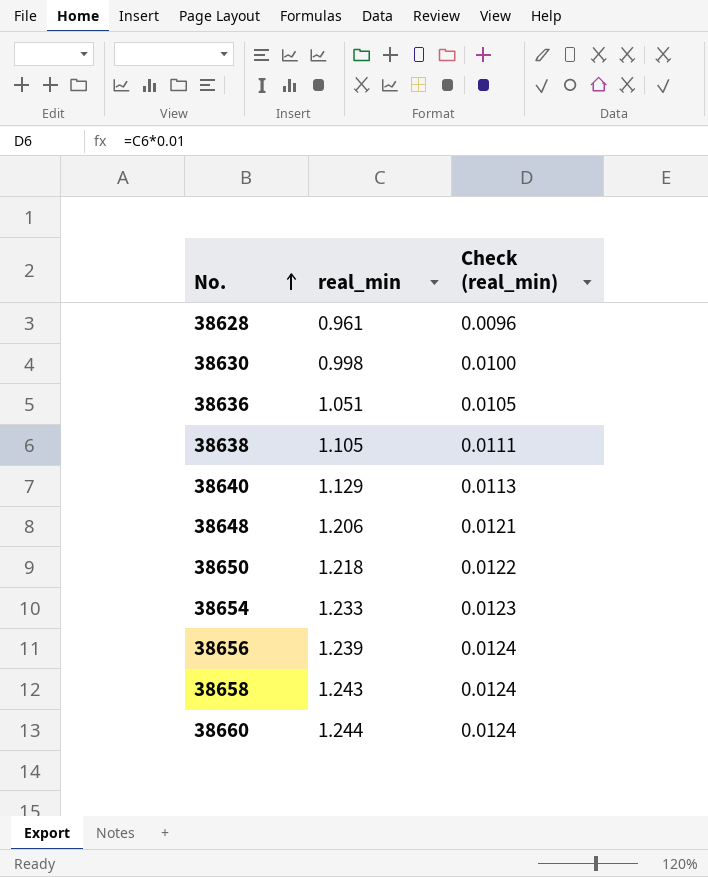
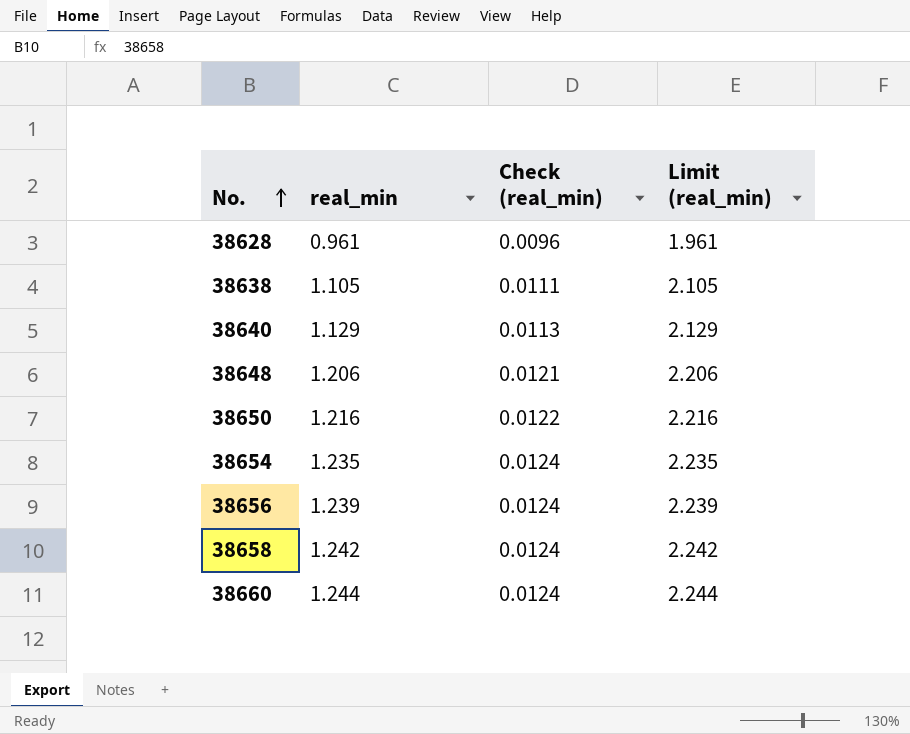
column Limit (real_min) | formula: none -> [real_min] + 1
row 38630: 0.998 | 0.0100 -> none
row 38636: 1.051 | 0.0105 -> none
38650 | real_min: 1.218 -> 1.216
38654 | real_min: 1.233 -> 1.235
38654 | Check (real_min): 0.0123 -> 0.0124
38658 | real_min: 1.243 -> 1.242

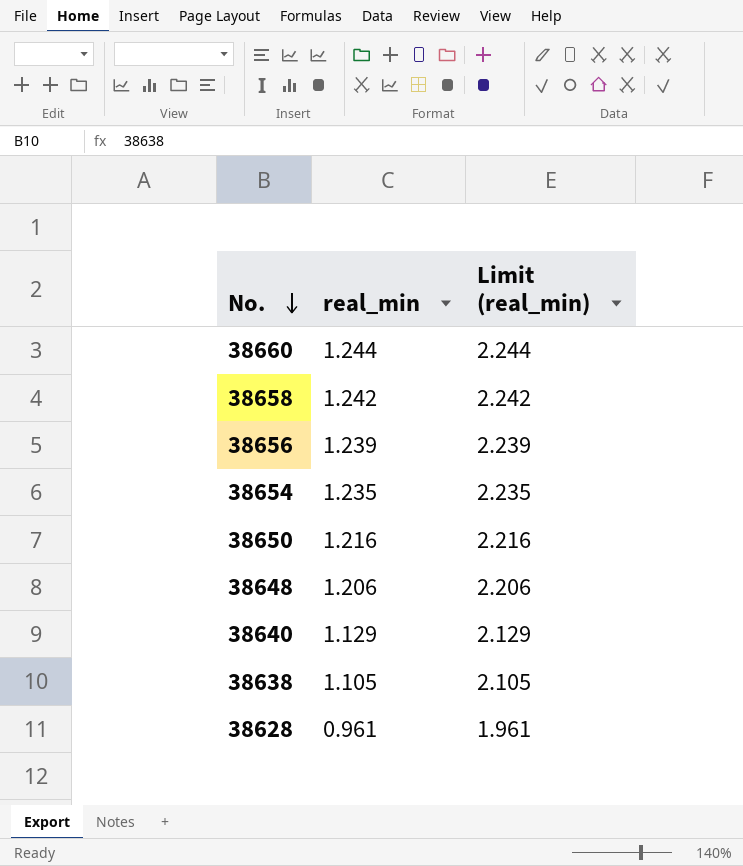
row order: No. ascending -> No. descending
column Check (real_min) | formula: [real_min] * 0.01 -> none

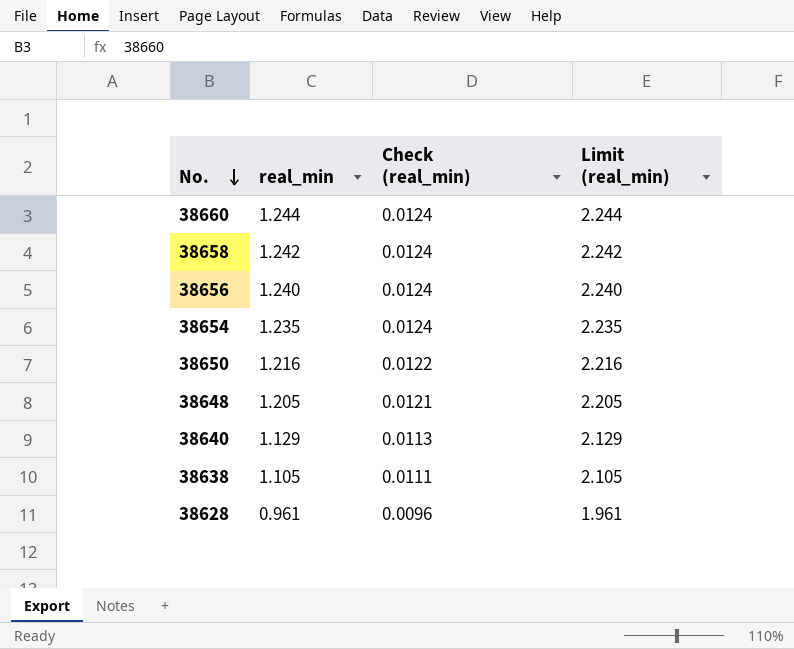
column Check (real_min) | formula: none -> [real_min] * 0.01
38656 | real_min: 1.239 -> 1.240
38656 | Limit (real_min): 2.239 -> 2.240
38648 | real_min: 1.206 -> 1.205
38648 | Limit (real_min): 2.206 -> 2.205

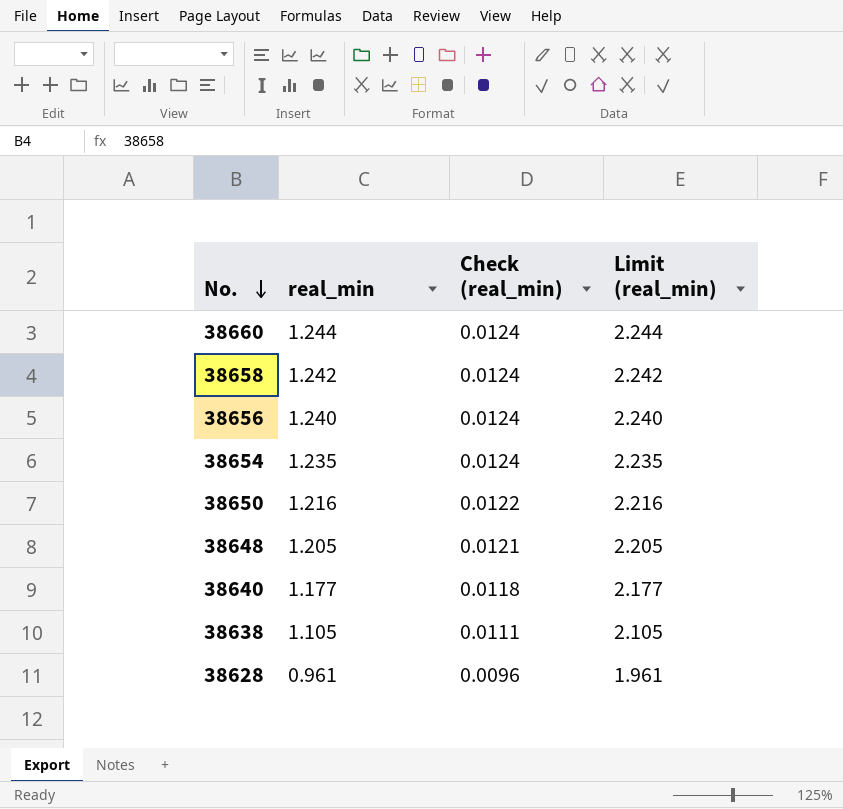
38640 | real_min: 1.129 -> 1.177
38640 | Check (real_min): 0.0113 -> 0.0118
38640 | Limit (real_min): 2.129 -> 2.177

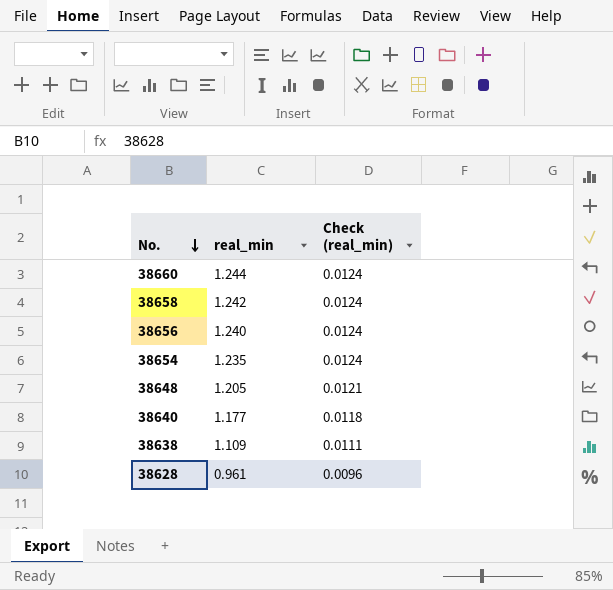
column Limit (real_min) | formula: [real_min] + 1 -> none
row 38650: 1.216 | 0.0122 | 2.216 -> none
38638 | real_min: 1.105 -> 1.109

